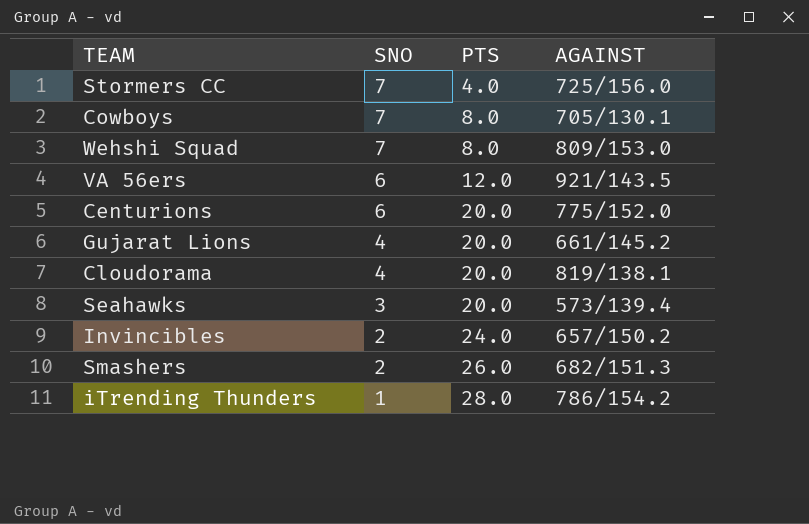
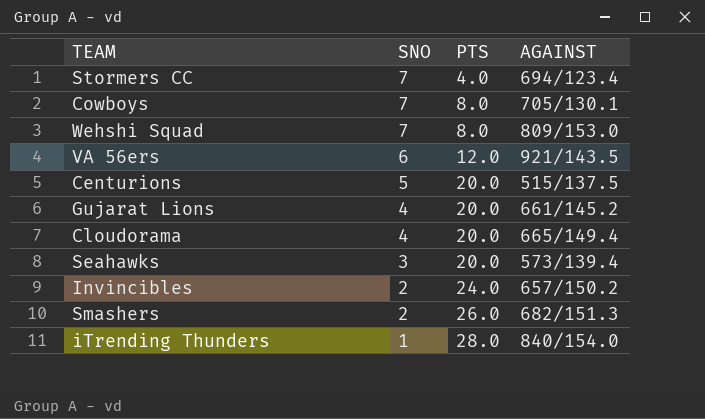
Stormers CC | AGAINST: 725/156.0 -> 694/123.4
Centurions | SNO: 6 -> 5
Centurions | AGAINST: 775/152.0 -> 515/137.5
Cloudorama | AGAINST: 819/138.1 -> 665/149.4
iTrending Thunders | AGAINST: 786/154.2 -> 840/154.0

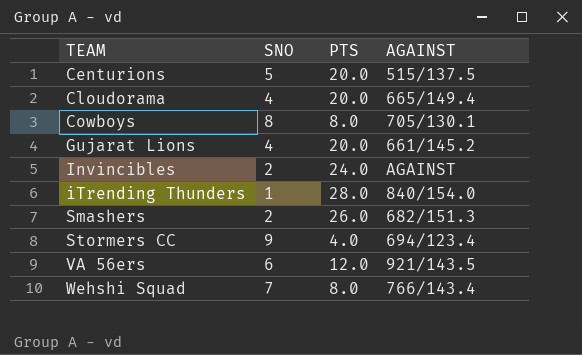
row order: SNO descending -> TEAM ascending
row Seahawks: 3 | 20.0 | 573/139.4 -> none
Cowboys | SNO: 7 -> 8
Invincibles | AGAINST: 657/150.2 -> AGAINST
Stormers CC | SNO: 7 -> 9
Wehshi Squad | AGAINST: 809/153.0 -> 766/143.4

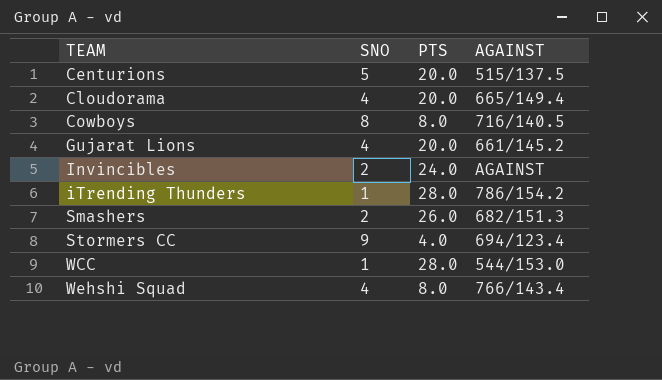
row VA 56ers: 6 | 12.0 | 921/143.5 -> none
Cowboys | AGAINST: 705/130.1 -> 716/140.5
iTrending Thunders | AGAINST: 840/154.0 -> 786/154.2
row WCC: none -> 1 | 28.0 | 544/153.0
Wehshi Squad | SNO: 7 -> 4

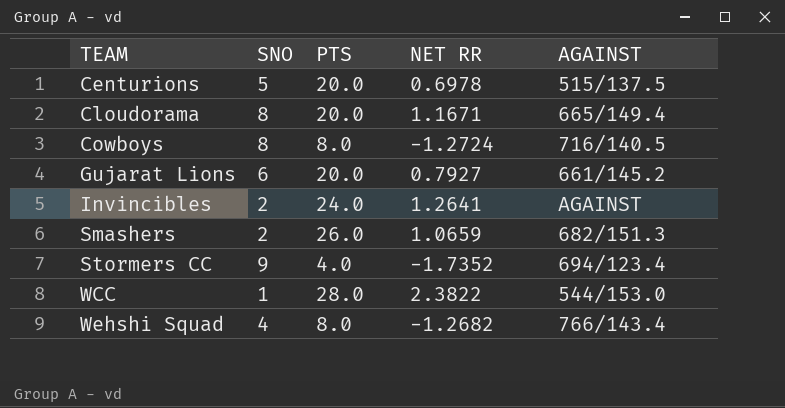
column NET RR | position: none -> 4
row iTrending Thunders: 1 | 28.0 | 786/154.2 -> none
Cloudorama | SNO: 4 -> 8
Gujarat Lions | SNO: 4 -> 6

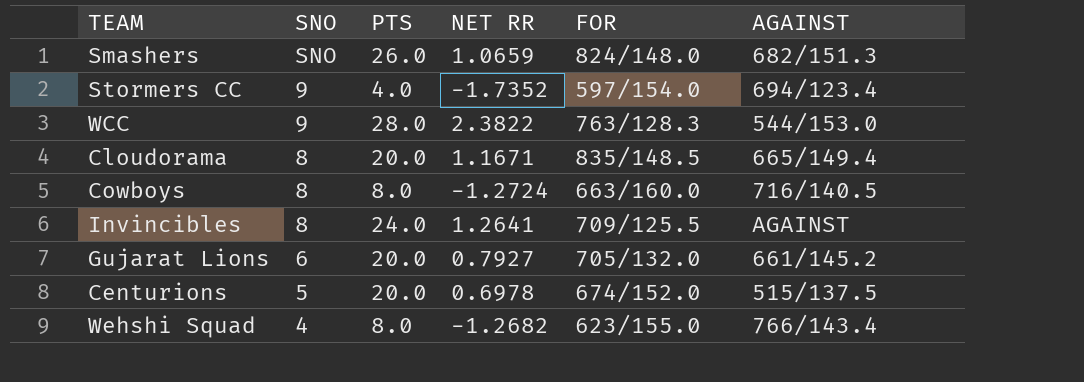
row order: TEAM ascending -> SNO descending
column FOR | position: none -> 5
Smashers | SNO: 2 -> SNO
WCC | SNO: 1 -> 9
Invincibles | SNO: 2 -> 8

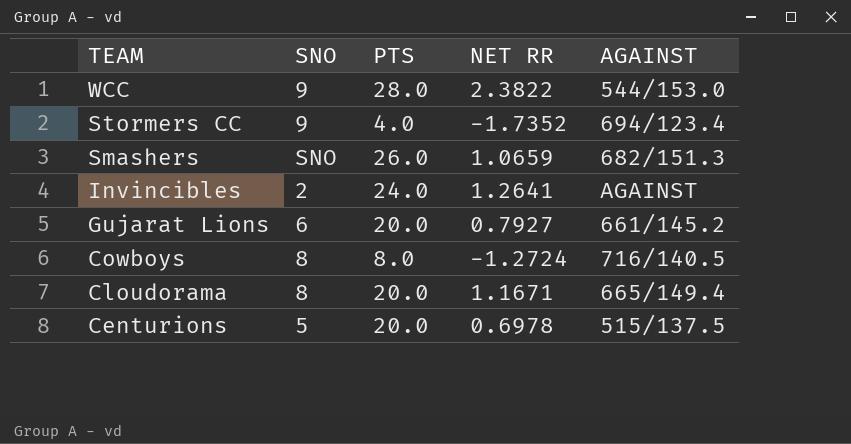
row order: SNO descending -> TEAM descending
column FOR | position: 5 -> none
row Wehshi Squad: 4 | 8.0 | -1.2682 | 623/155.0 | 766/143.4 -> none
Invincibles | SNO: 8 -> 2

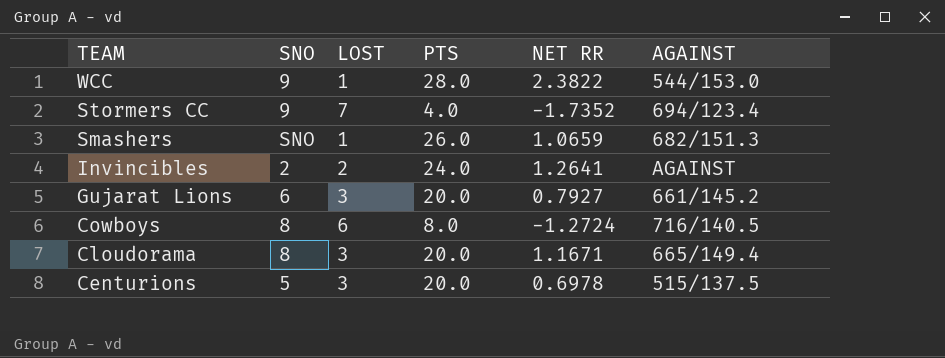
column LOST | position: none -> 3

